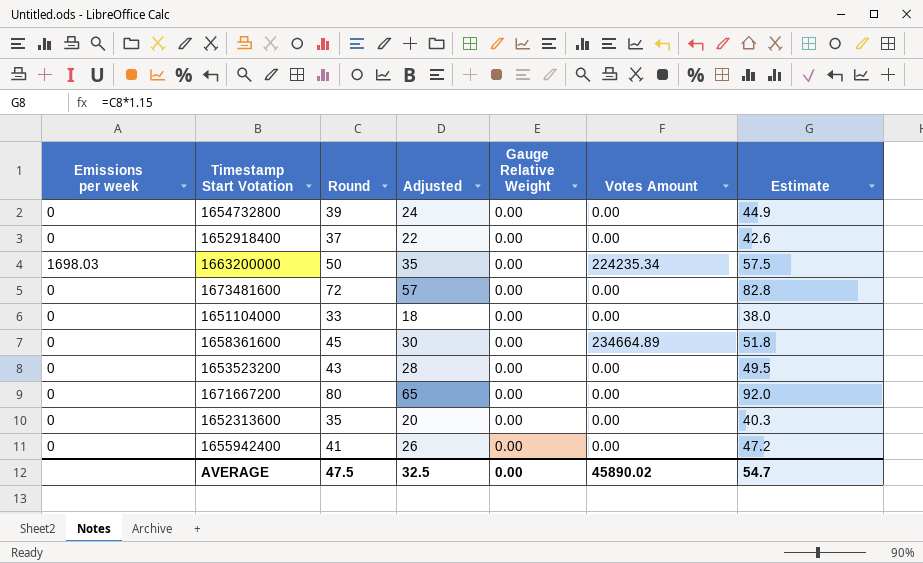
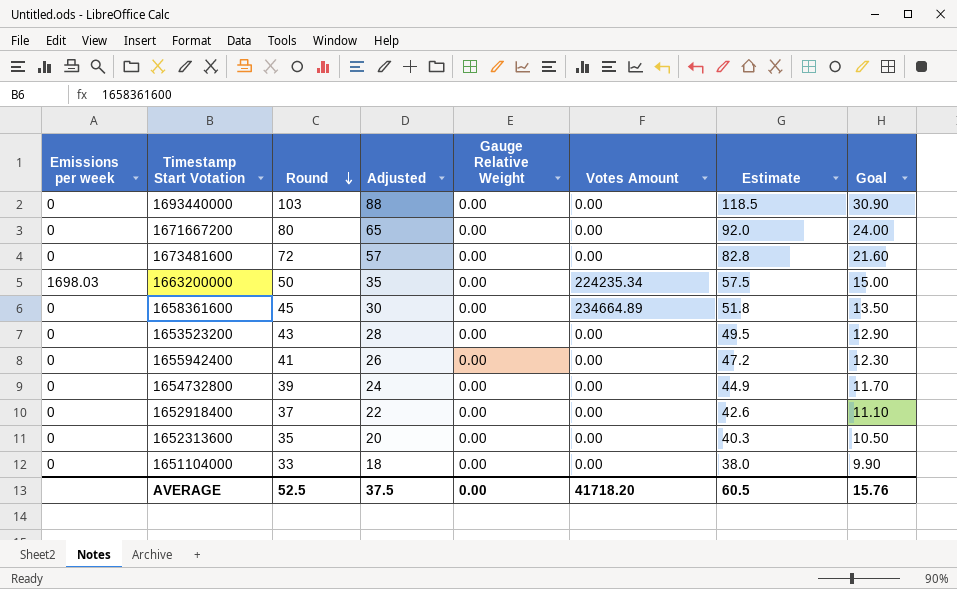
row order: none -> Round descending
column Goal | formula: none -> [Round] * 0.3
row 1693440000: none -> 0 | 103 | 88 | 0.00 | 0.00 | 118.5 | 30.90
AVERAGE | Round: 47.5 -> 52.5
AVERAGE | Adjusted: 32.5 -> 37.5
AVERAGE | Votes Amount: 45890.02 -> 41718.20
AVERAGE | Estimate: 54.7 -> 60.5

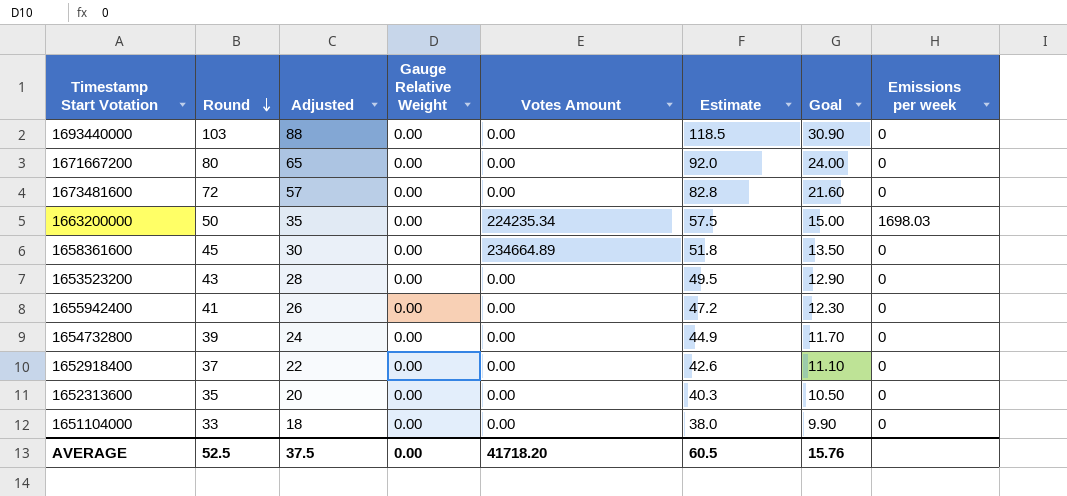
column Emissions per week | position: 1 -> 8

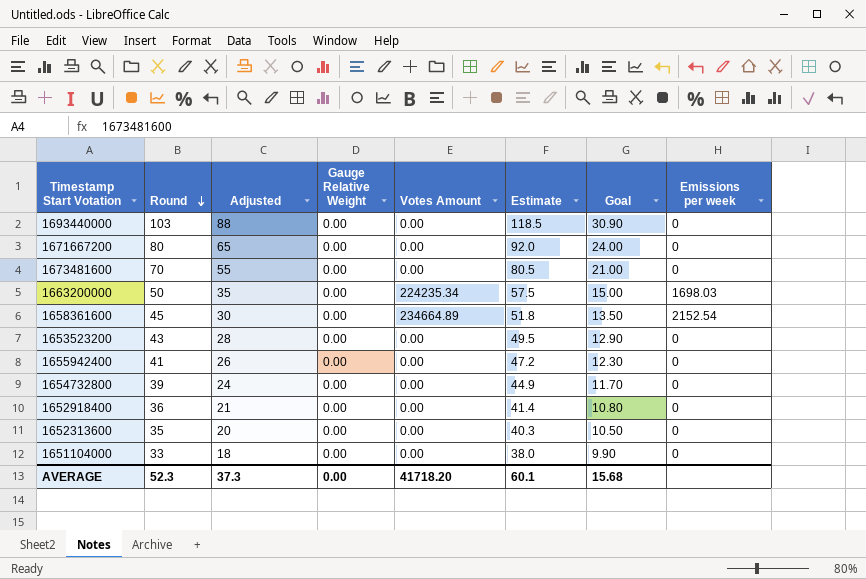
1673481600 | Round: 72 -> 70
1673481600 | Adjusted: 57 -> 55
1673481600 | Estimate: 82.8 -> 80.5
1673481600 | Goal: 21.60 -> 21.00
1658361600 | Emissions per week: 0 -> 2152.54
1652918400 | Round: 37 -> 36
1652918400 | Adjusted: 22 -> 21
1652918400 | Estimate: 42.6 -> 41.4
1652918400 | Goal: 11.10 -> 10.80
AVERAGE | Round: 52.5 -> 52.3
AVERAGE | Adjusted: 37.5 -> 37.3
AVERAGE | Estimate: 60.5 -> 60.1
AVERAGE | Goal: 15.76 -> 15.68

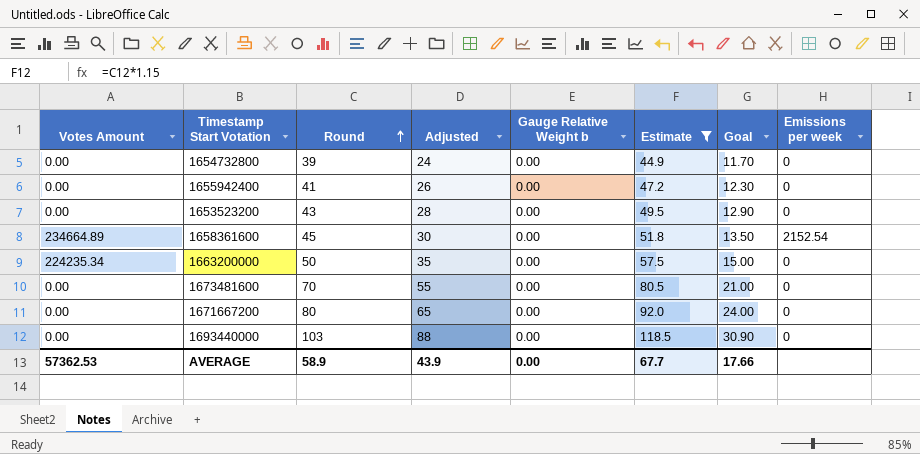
filter: none -> Estimate >= 44.9
row order: Round descending -> Round ascending
column Votes Amount | position: 5 -> 1
column name: Gauge Relative Weight -> Gauge Relative Weight b
1663200000 | Emissions per week: 1698.03 -> 0
AVERAGE | Votes Amount: 41718.20 -> 57362.53
AVERAGE | Round: 52.3 -> 58.9
AVERAGE | Adjusted: 37.3 -> 43.9
AVERAGE | Estimate: 60.1 -> 67.7
AVERAGE | Goal: 15.68 -> 17.66

